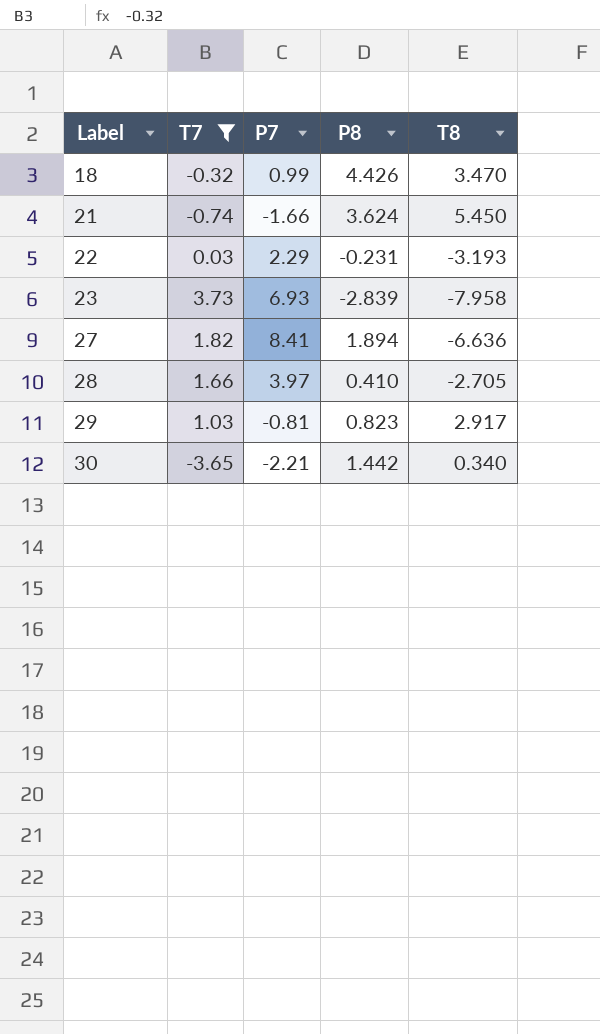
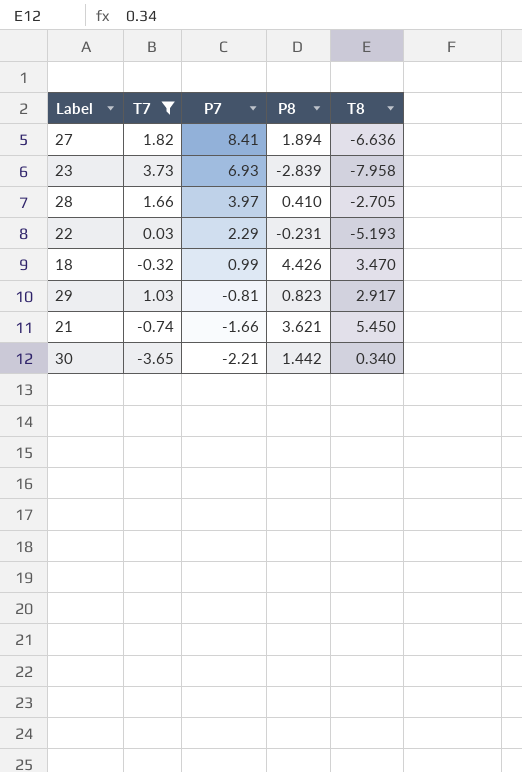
row order: Label ascending -> P7 descending
22 | T8: -3.193 -> -5.193
21 | P8: 3.624 -> 3.621

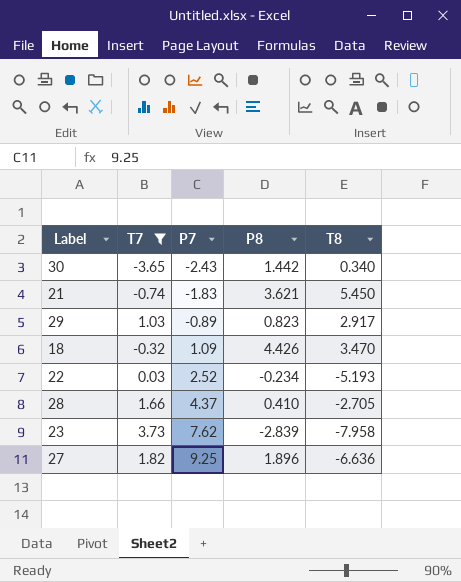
row order: P7 descending -> P7 ascending
30 | P7: -2.21 -> -2.43
21 | P7: -1.66 -> -1.83
29 | P7: -0.81 -> -0.89
18 | P7: 0.99 -> 1.09
22 | P7: 2.29 -> 2.52
22 | P8: -0.231 -> -0.234
28 | P7: 3.97 -> 4.37
23 | P7: 6.93 -> 7.62
27 | P7: 8.41 -> 9.25
27 | P8: 1.894 -> 1.896

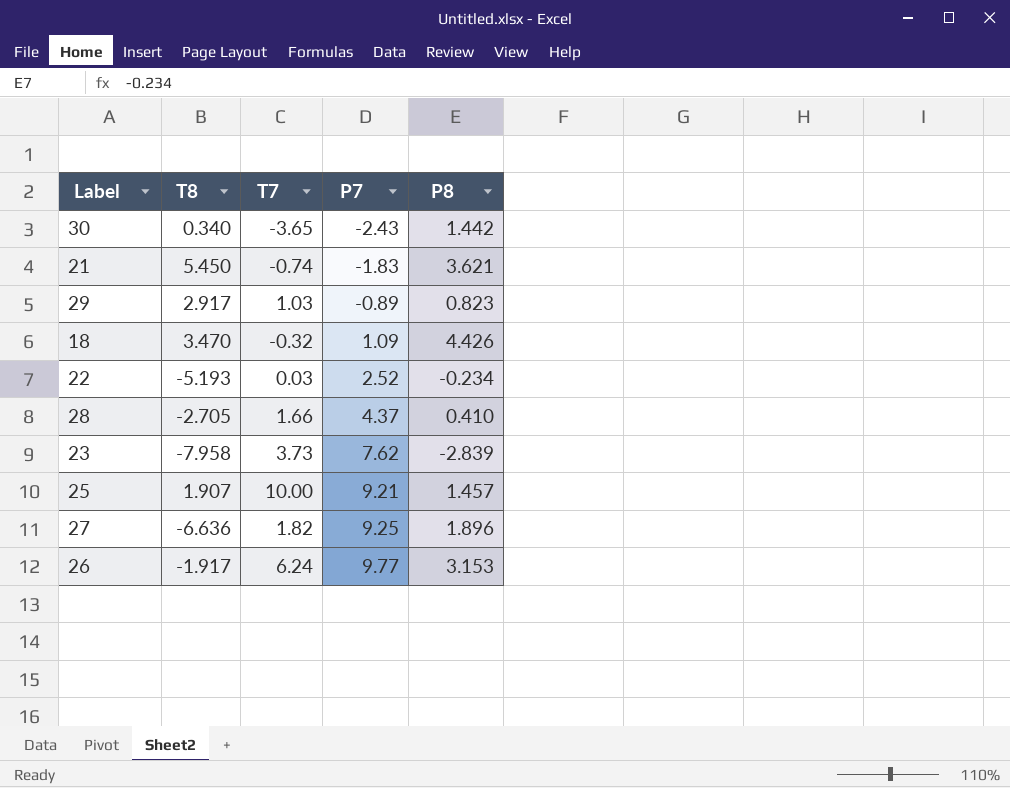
filter: T7 <= 3.73 -> none
column T8 | position: 5 -> 2

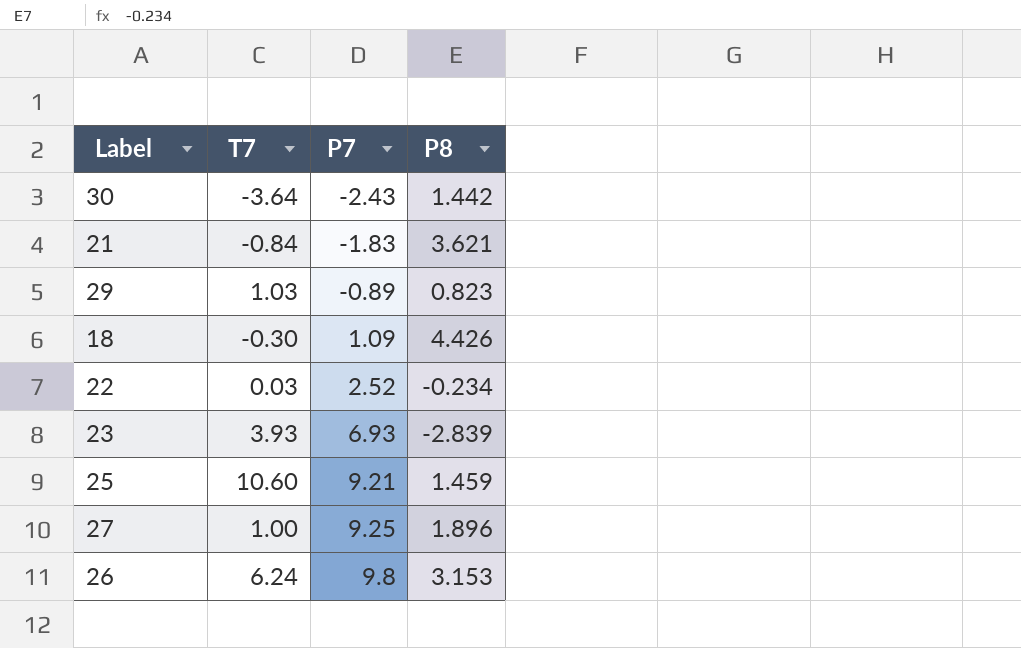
column T8 | position: 2 -> none
row 28: -2.705 | 1.66 | 4.37 | 0.410 -> none
30 | T7: -3.65 -> -3.64
21 | T7: -0.74 -> -0.84
18 | T7: -0.32 -> -0.30
23 | T7: 3.73 -> 3.93
23 | P7: 7.62 -> 6.93
25 | T7: 10.00 -> 10.60
25 | P8: 1.457 -> 1.459
27 | T7: 1.82 -> 1.00
26 | P7: 9.77 -> 9.8

